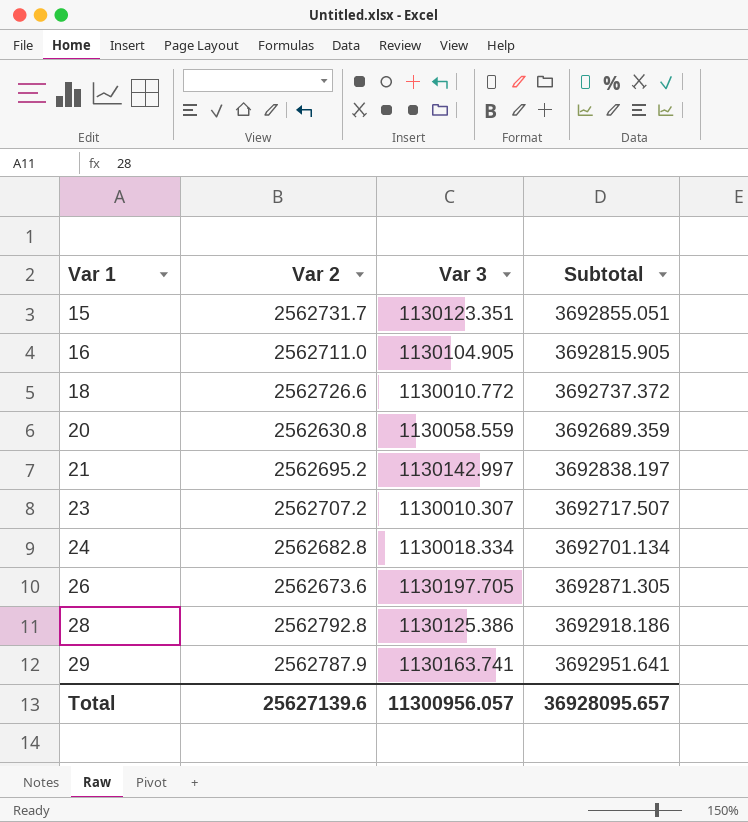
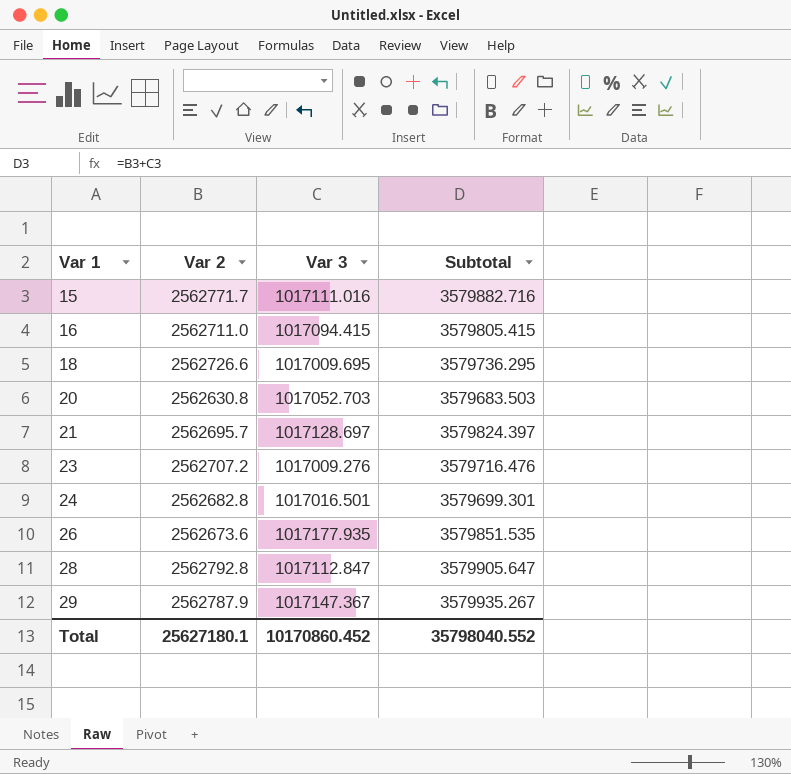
15 | Var 2: 2562731.7 -> 2562771.7
15 | Var 3: 1130123.351 -> 1017111.016
15 | Subtotal: 3692855.051 -> 3579882.716
16 | Var 3: 1130104.905 -> 1017094.415
16 | Subtotal: 3692815.905 -> 3579805.415
18 | Var 3: 1130010.772 -> 1017009.695
18 | Subtotal: 3692737.372 -> 3579736.295
20 | Var 3: 1130058.559 -> 1017052.703
20 | Subtotal: 3692689.359 -> 3579683.503
21 | Var 2: 2562695.2 -> 2562695.7
21 | Var 3: 1130142.997 -> 1017128.697
21 | Subtotal: 3692838.197 -> 3579824.397
23 | Var 3: 1130010.307 -> 1017009.276
23 | Subtotal: 3692717.507 -> 3579716.476
24 | Var 3: 1130018.334 -> 1017016.501
24 | Subtotal: 3692701.134 -> 3579699.301
26 | Var 3: 1130197.705 -> 1017177.935
26 | Subtotal: 3692871.305 -> 3579851.535
28 | Var 3: 1130125.386 -> 1017112.847
28 | Subtotal: 3692918.186 -> 3579905.647
29 | Var 3: 1130163.741 -> 1017147.367
29 | Subtotal: 3692951.641 -> 3579935.267
Total | Var 2: 25627139.6 -> 25627180.1
Total | Var 3: 11300956.057 -> 10170860.452
Total | Subtotal: 36928095.657 -> 35798040.552

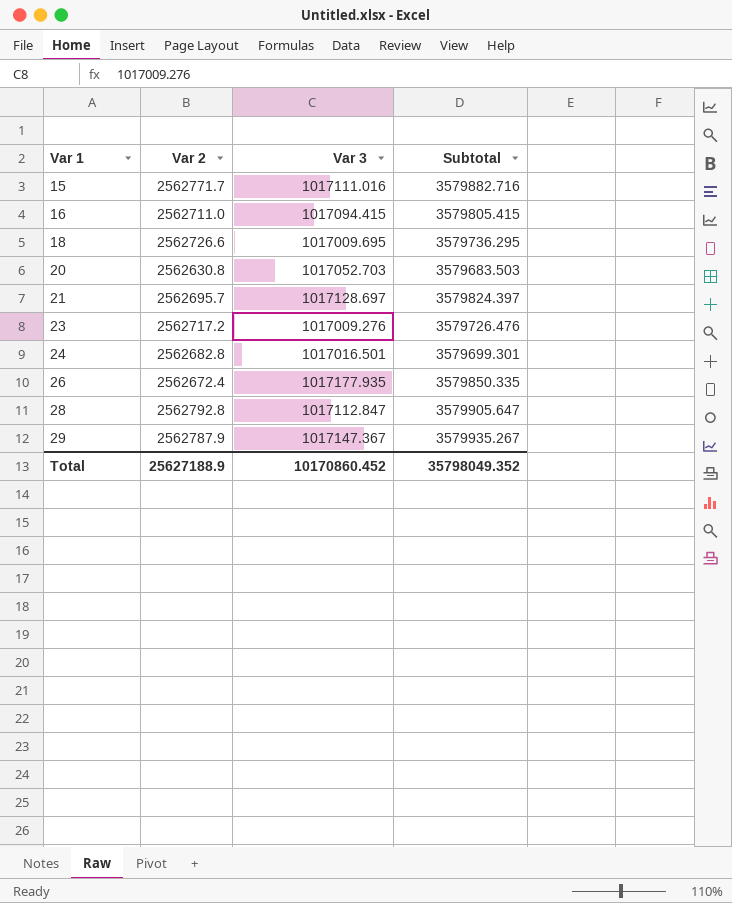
23 | Var 2: 2562707.2 -> 2562717.2
23 | Subtotal: 3579716.476 -> 3579726.476
26 | Var 2: 2562673.6 -> 2562672.4
26 | Subtotal: 3579851.535 -> 3579850.335
Total | Var 2: 25627180.1 -> 25627188.9
Total | Subtotal: 35798040.552 -> 35798049.352

